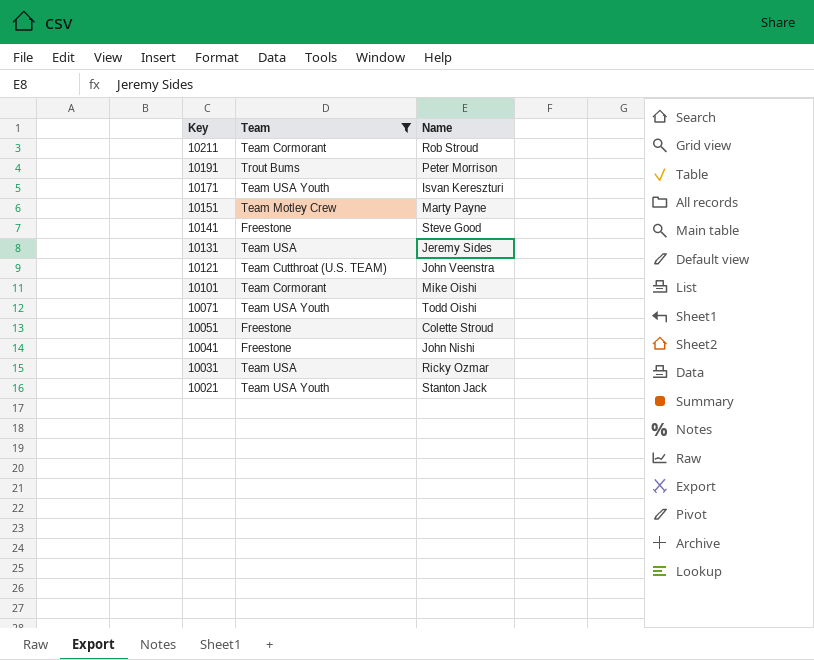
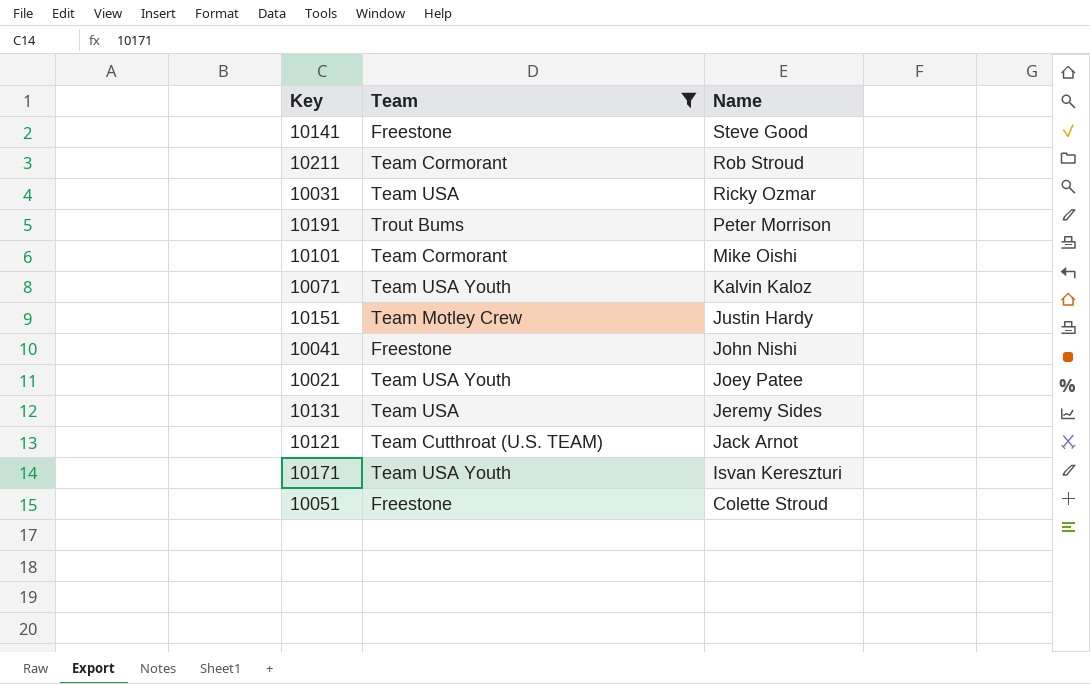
row order: Key descending -> Name descending
10071 | Name: Todd Oishi -> Kalvin Kaloz
10151 | Name: Marty Payne -> Justin Hardy
10021 | Name: Stanton Jack -> Joey Patee
10121 | Name: John Veenstra -> Jack Arnot

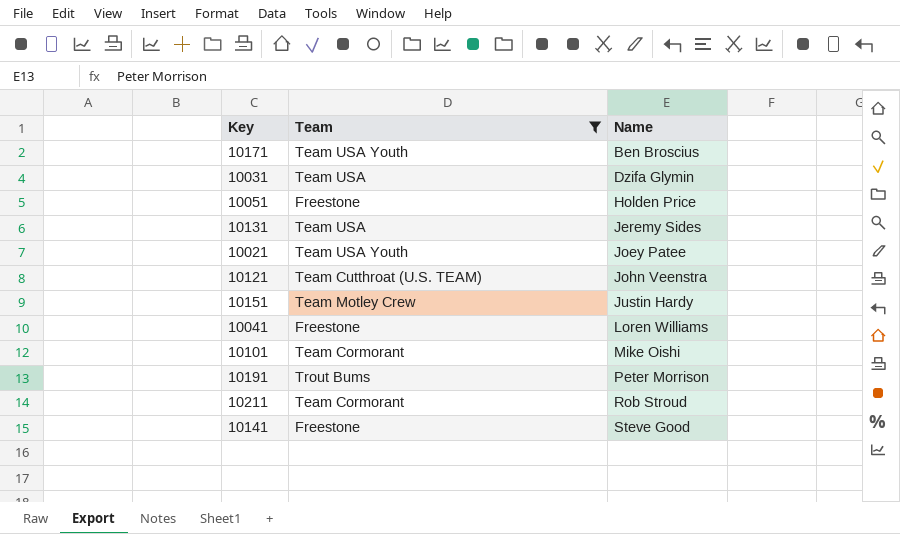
row order: Name descending -> Name ascending
row 10071: Team USA Youth | Kalvin Kaloz -> none
10171 | Name: Isvan Kereszturi -> Ben Broscius
10031 | Name: Ricky Ozmar -> Dzifa Glymin
10051 | Name: Colette Stroud -> Holden Price
10121 | Name: Jack Arnot -> John Veenstra
10041 | Name: John Nishi -> Loren Williams

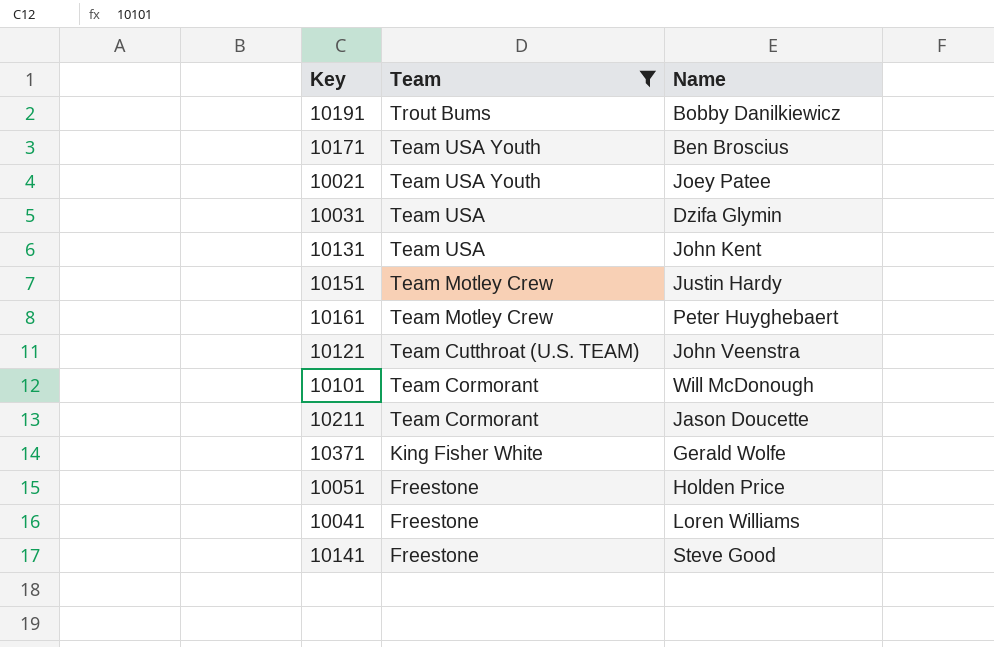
row order: Name ascending -> Team descending
10191 | Name: Peter Morrison -> Bobby Danilkiewicz
10131 | Name: Jeremy Sides -> John Kent
row 10161: none -> Team Motley Crew | Peter Huyghebaert
10101 | Name: Mike Oishi -> Will McDonough
10211 | Name: Rob Stroud -> Jason Doucette
row 10371: none -> King Fisher White | Gerald Wolfe

